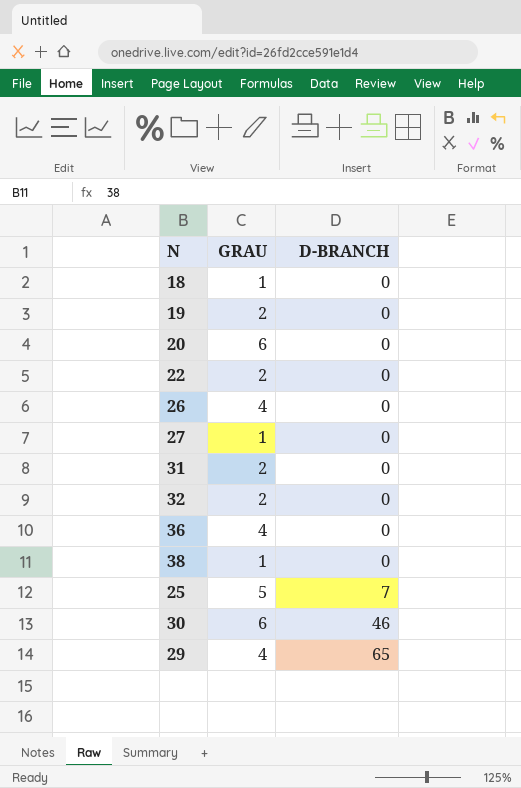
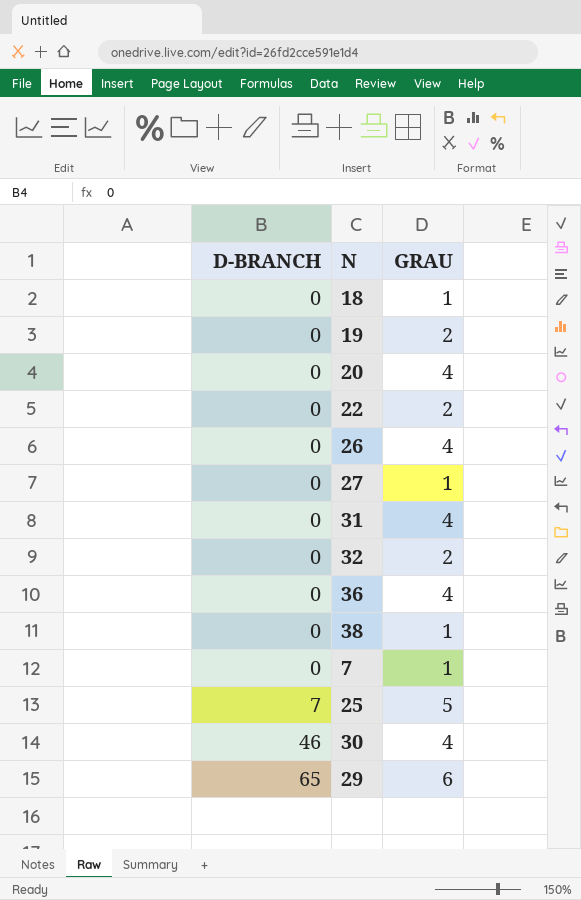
column D-BRANCH | position: 3 -> 1
20 | GRAU: 6 -> 4
31 | GRAU: 2 -> 4
row 7: none -> 0 | 1
30 | GRAU: 6 -> 4
29 | GRAU: 4 -> 6

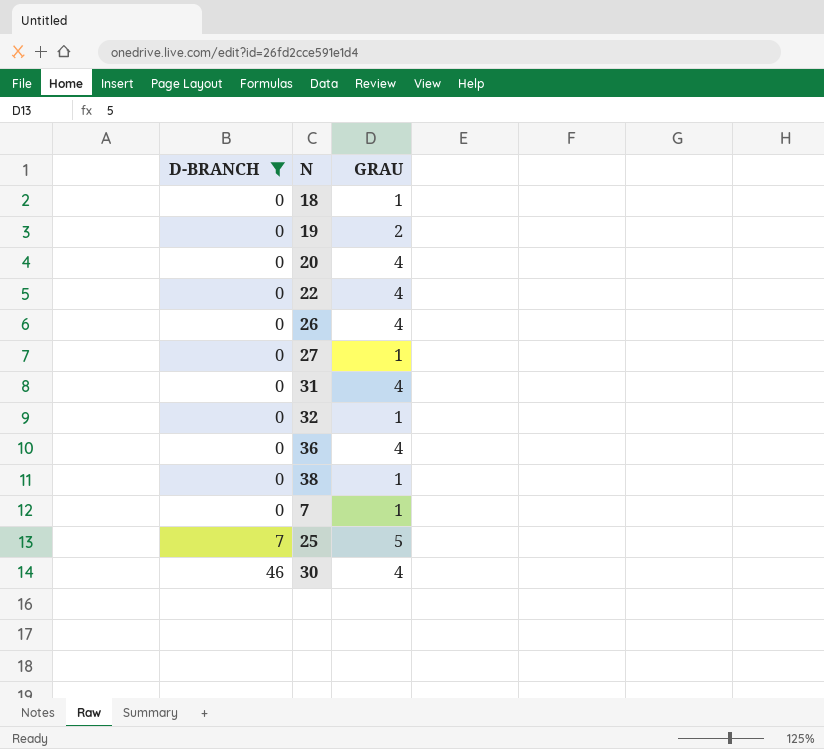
filter: none -> D-BRANCH != 65
22 | GRAU: 2 -> 4
32 | GRAU: 2 -> 1

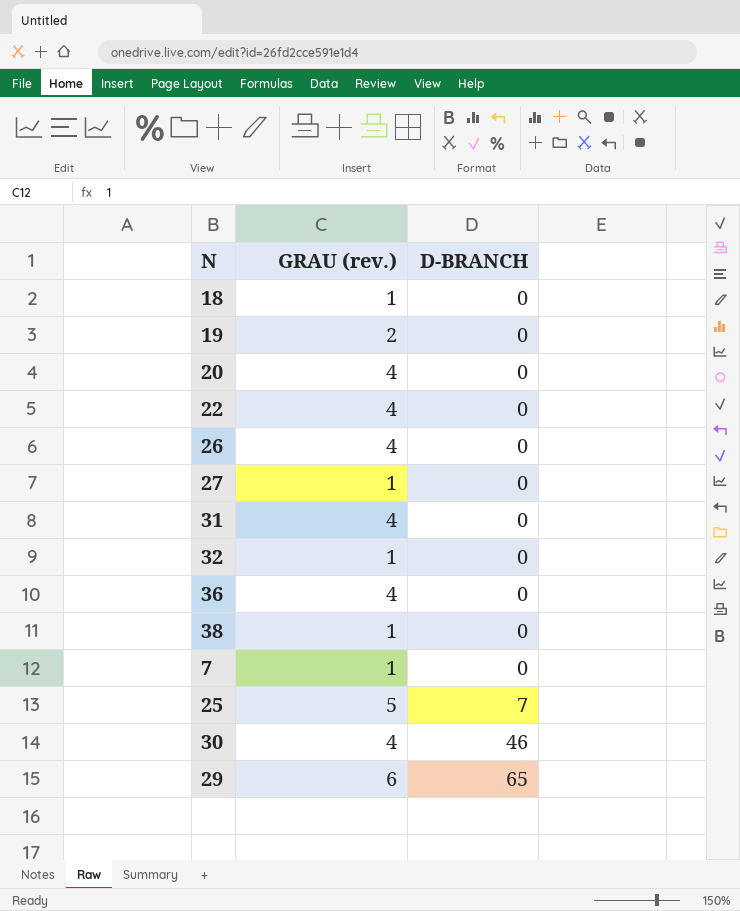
filter: D-BRANCH != 65 -> none
column name: GRAU -> GRAU (rev.)
column D-BRANCH | position: 1 -> 3

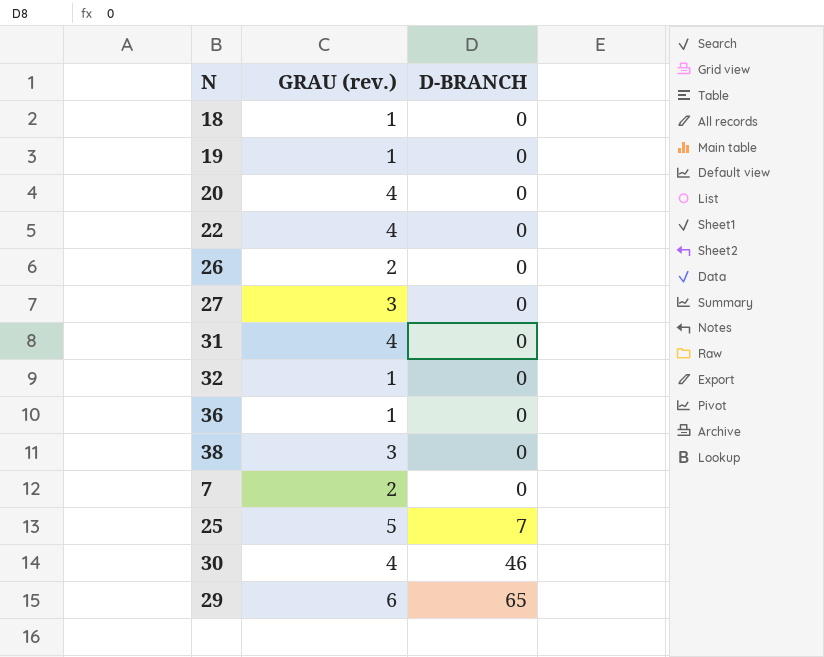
19 | GRAU (rev.): 2 -> 1
26 | GRAU (rev.): 4 -> 2
27 | GRAU (rev.): 1 -> 3
36 | GRAU (rev.): 4 -> 1
38 | GRAU (rev.): 1 -> 3
7 | GRAU (rev.): 1 -> 2

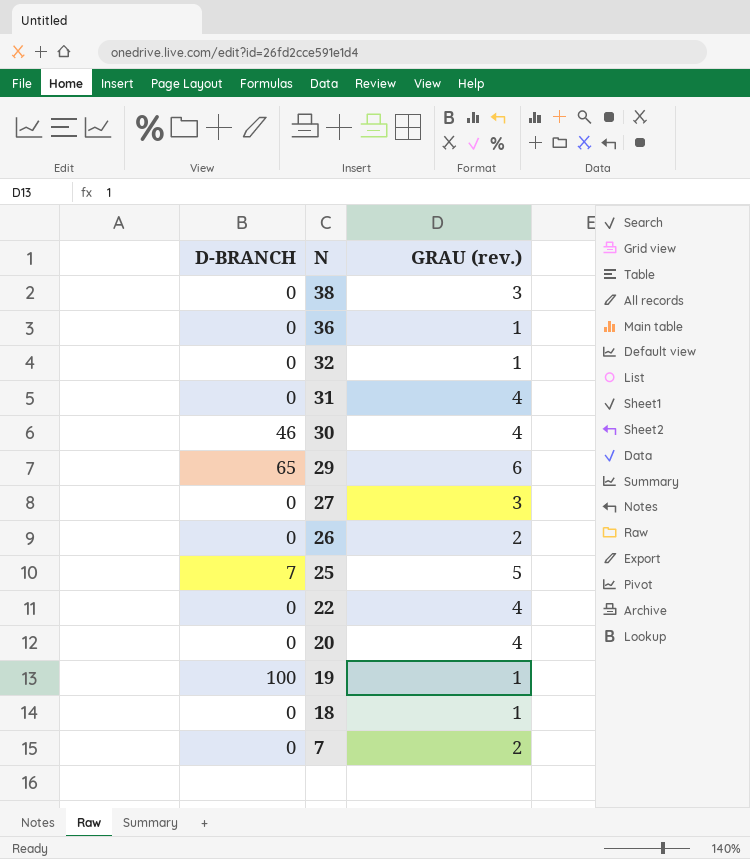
row order: D-BRANCH ascending -> N descending
column D-BRANCH | position: 3 -> 1
19 | D-BRANCH: 0 -> 100

